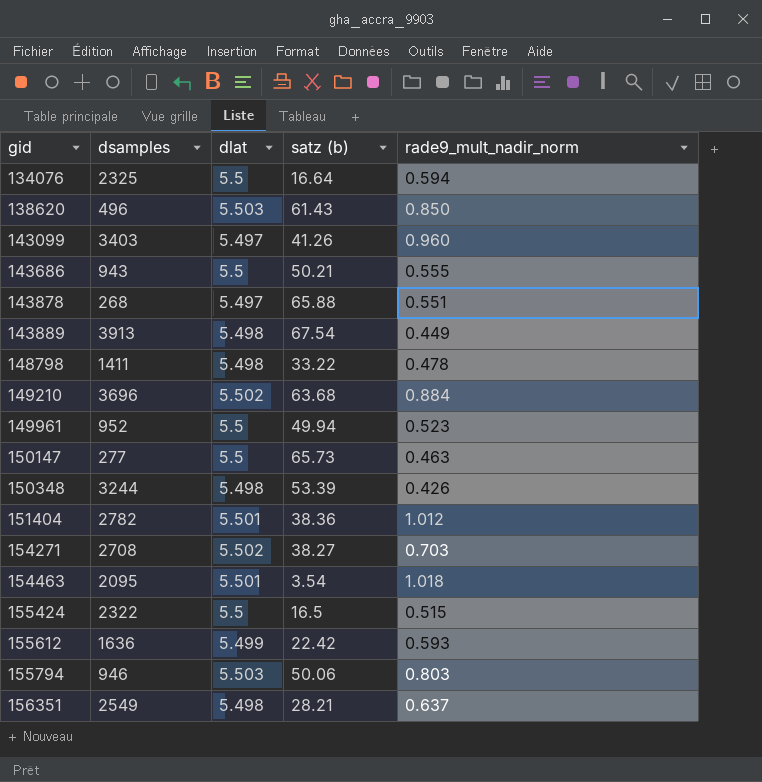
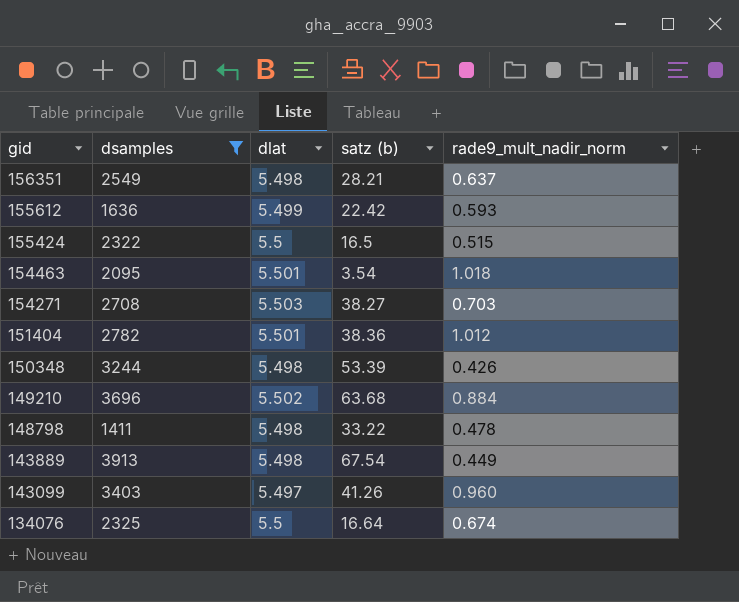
filter: none -> dsamples >= 1411
row order: gid ascending -> gid descending
154271 | dlat: 5.502 -> 5.503
134076 | rade9_mult_nadir_norm: 0.594 -> 0.674

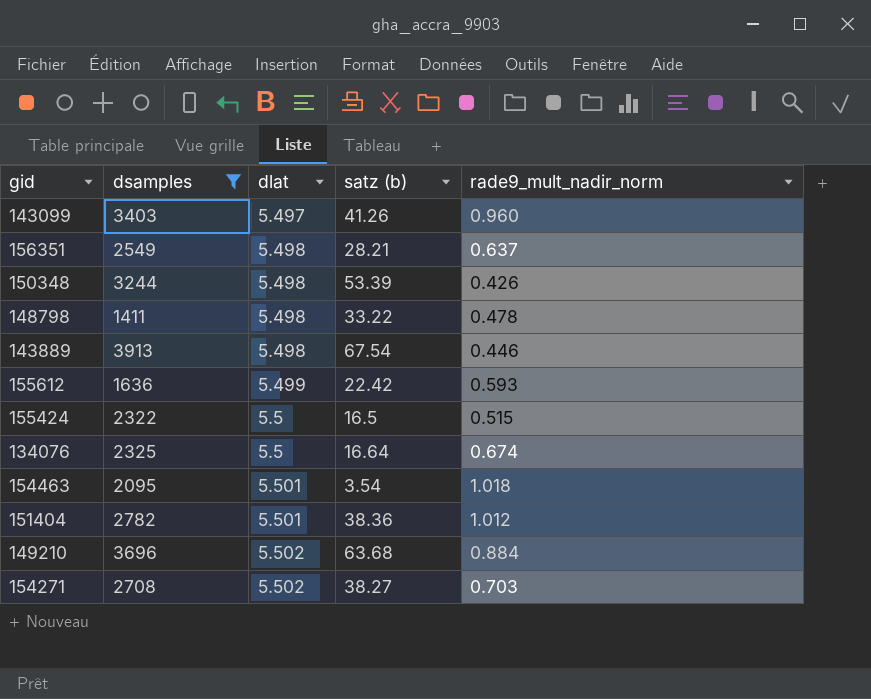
row order: gid descending -> dlat ascending
143889 | rade9_mult_nadir_norm: 0.449 -> 0.446
154271 | dlat: 5.503 -> 5.502

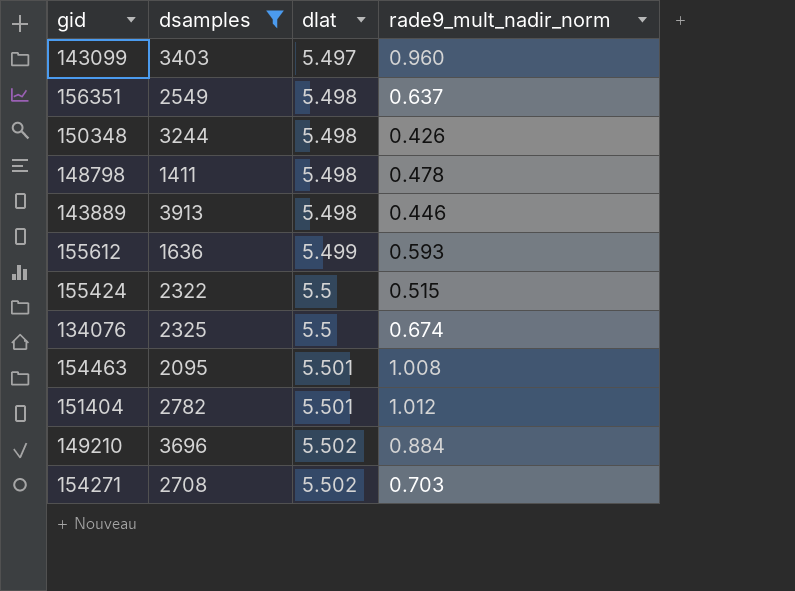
column satz (b) | position: 4 -> none
154463 | rade9_mult_nadir_norm: 1.018 -> 1.008

